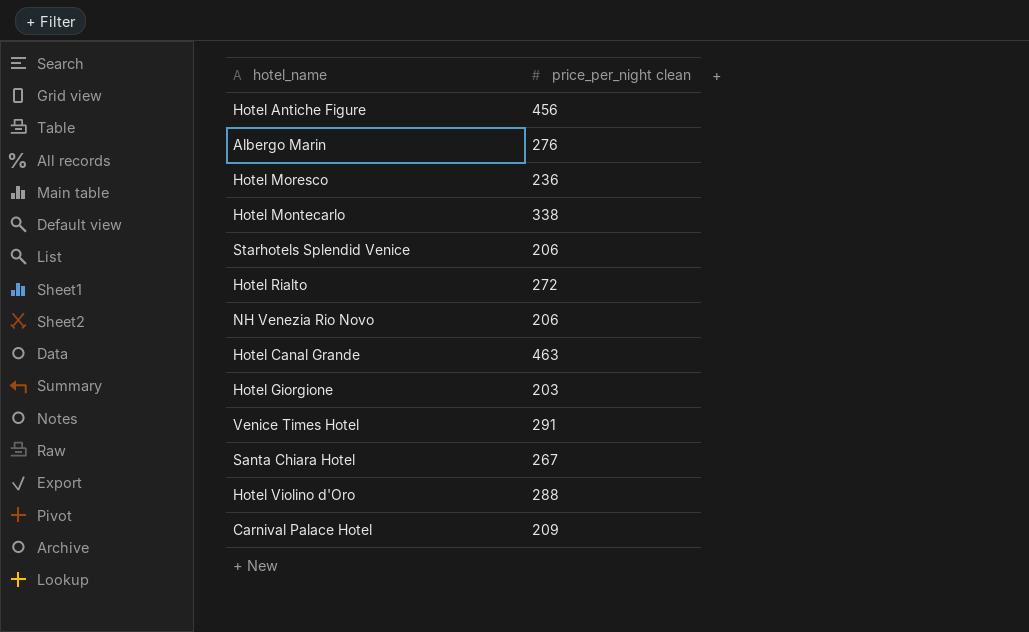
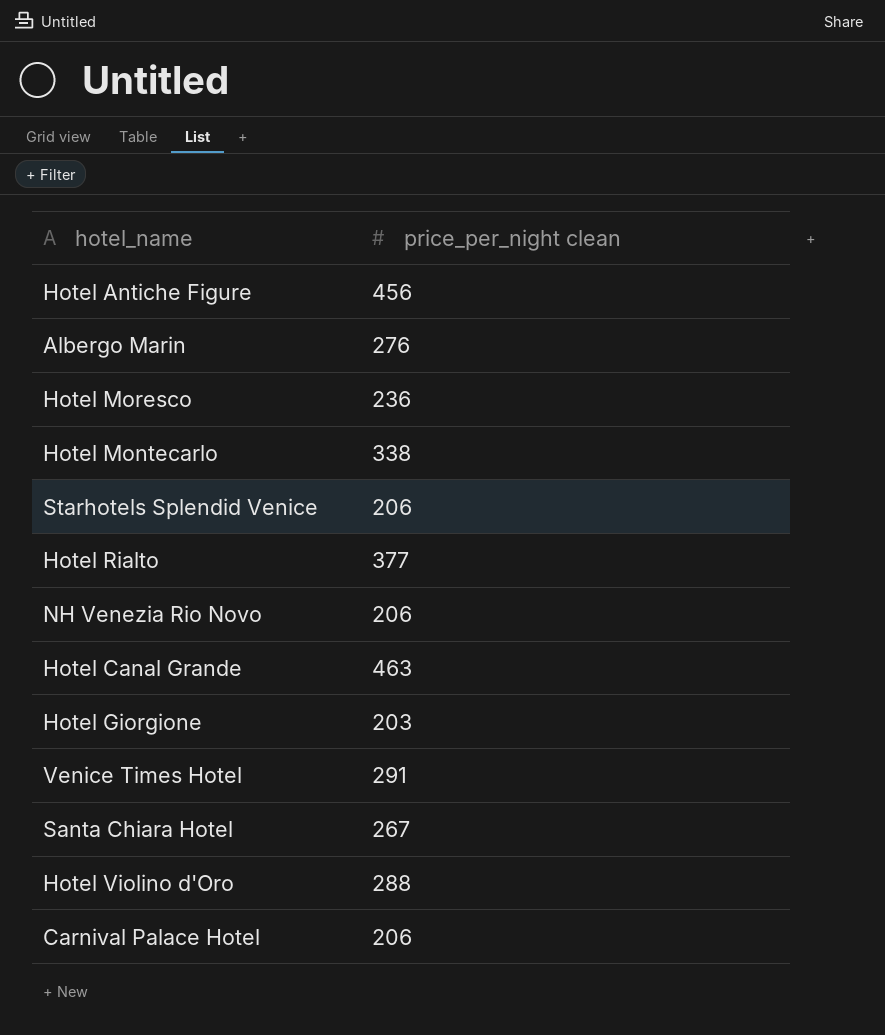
Hotel Rialto | price_per_night clean: 272 -> 377
Carnival Palace Hotel | price_per_night clean: 209 -> 206

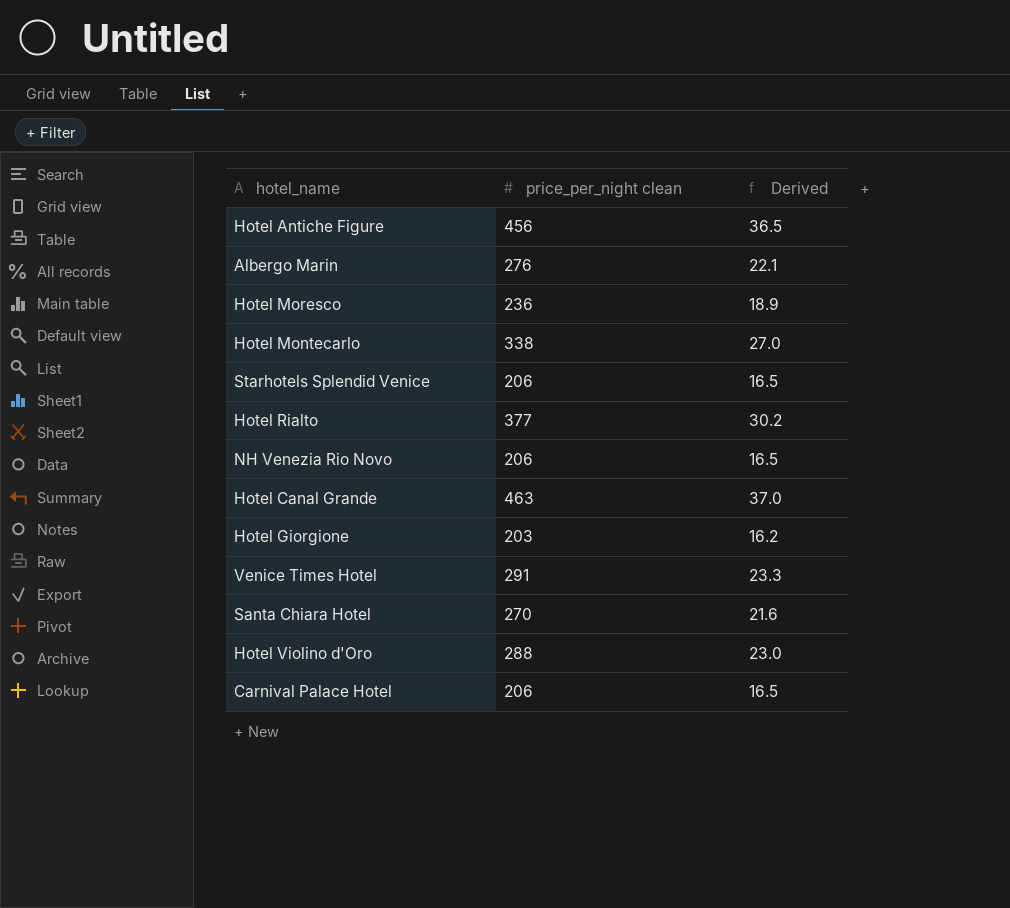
column Derived | formula: none -> [price_per_night clean] * 0.08
Santa Chiara Hotel | price_per_night clean: 267 -> 270

